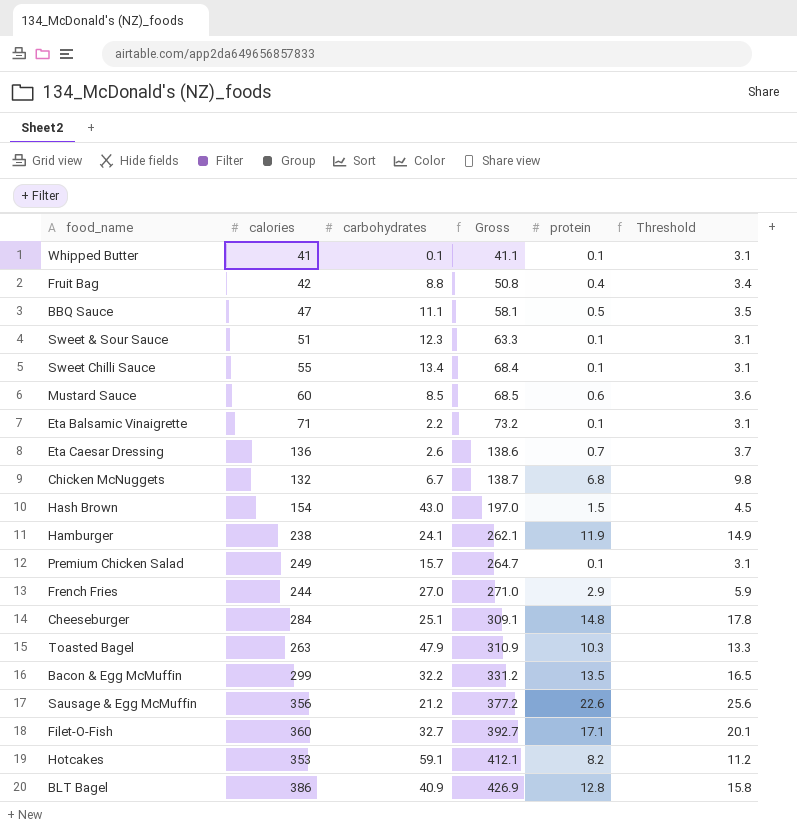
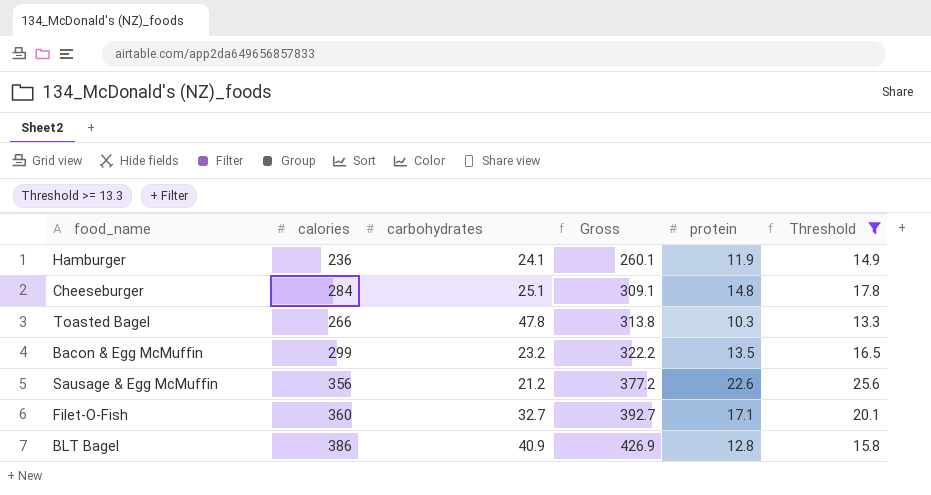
filter: none -> Threshold >= 13.3
Hamburger | calories: 238 -> 236
Hamburger | Gross: 262.1 -> 260.1
Toasted Bagel | calories: 263 -> 266
Toasted Bagel | carbohydrates: 47.9 -> 47.8
Toasted Bagel | Gross: 310.9 -> 313.8
Bacon & Egg McMuffin | carbohydrates: 32.2 -> 23.2
Bacon & Egg McMuffin | Gross: 331.2 -> 322.2

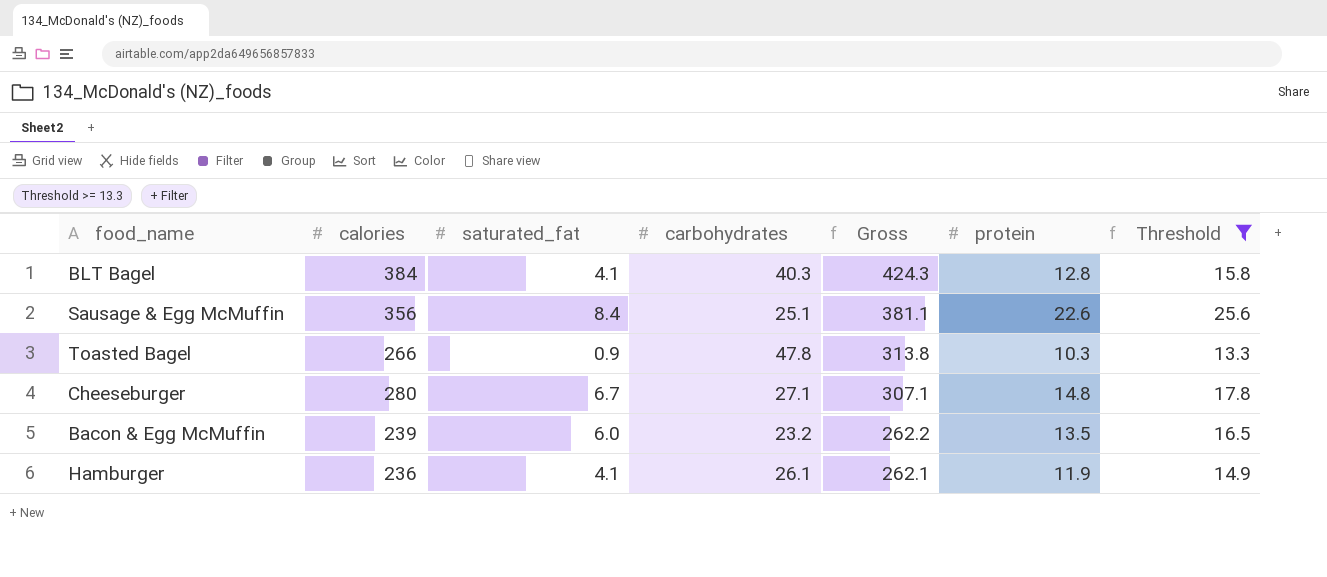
row order: Gross ascending -> Gross descending
column saturated_fat | position: none -> 3
row Filet-O-Fish: 360 | 32.7 | 392.7 | 17.1 | 20.1 -> none
BLT Bagel | calories: 386 -> 384
BLT Bagel | carbohydrates: 40.9 -> 40.3
BLT Bagel | Gross: 426.9 -> 424.3
Sausage & Egg McMuffin | carbohydrates: 21.2 -> 25.1
Sausage & Egg McMuffin | Gross: 377.2 -> 381.1
Cheeseburger | calories: 284 -> 280
Cheeseburger | carbohydrates: 25.1 -> 27.1
Cheeseburger | Gross: 309.1 -> 307.1
Bacon & Egg McMuffin | calories: 299 -> 239
Bacon & Egg McMuffin | Gross: 322.2 -> 262.2
Hamburger | carbohydrates: 24.1 -> 26.1
Hamburger | Gross: 260.1 -> 262.1

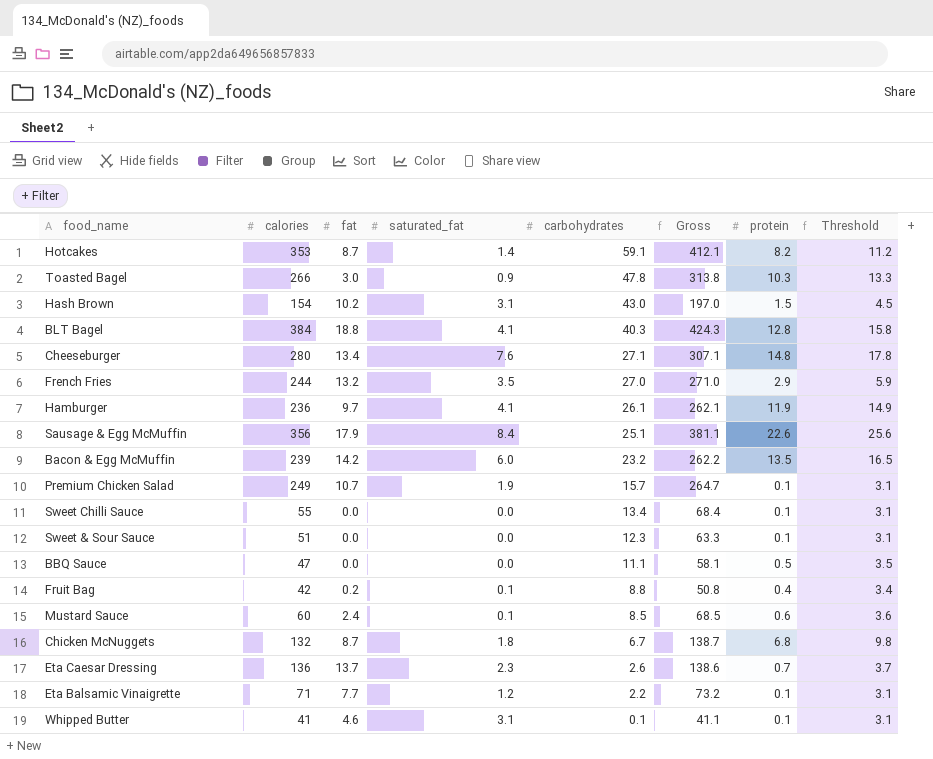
filter: Threshold >= 13.3 -> none
row order: Gross descending -> carbohydrates descending
column fat | position: none -> 3
Cheeseburger | saturated_fat: 6.7 -> 7.6

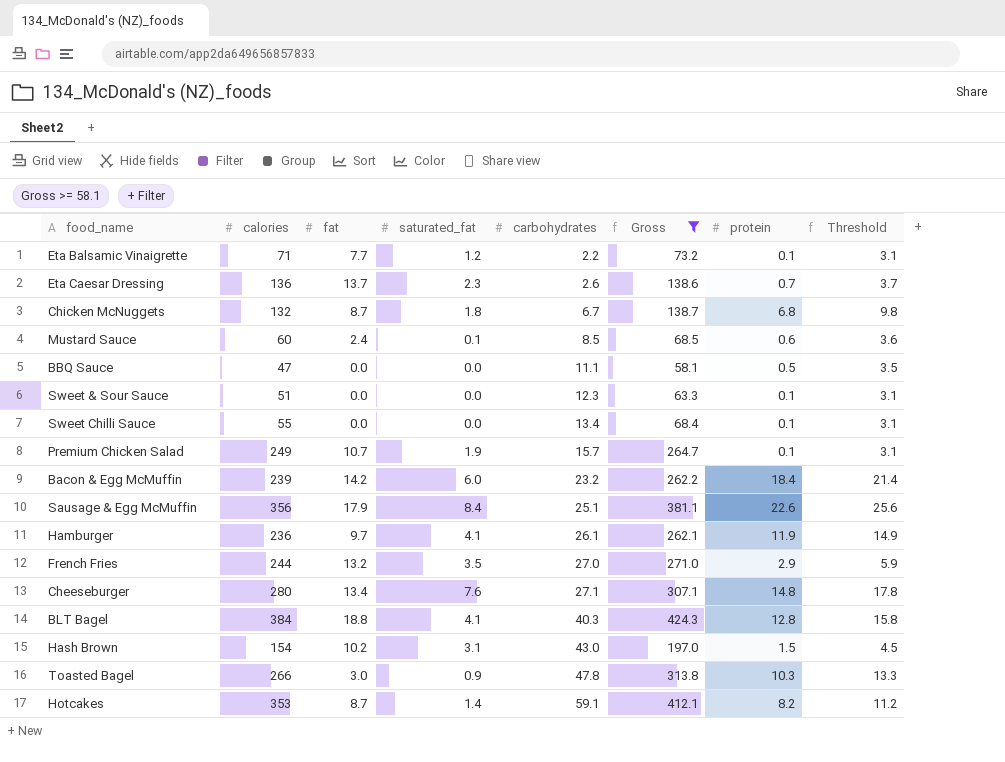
filter: none -> Gross >= 58.1
row order: carbohydrates descending -> carbohydrates ascending
Bacon & Egg McMuffin | protein: 13.5 -> 18.4
Bacon & Egg McMuffin | Threshold: 16.5 -> 21.4

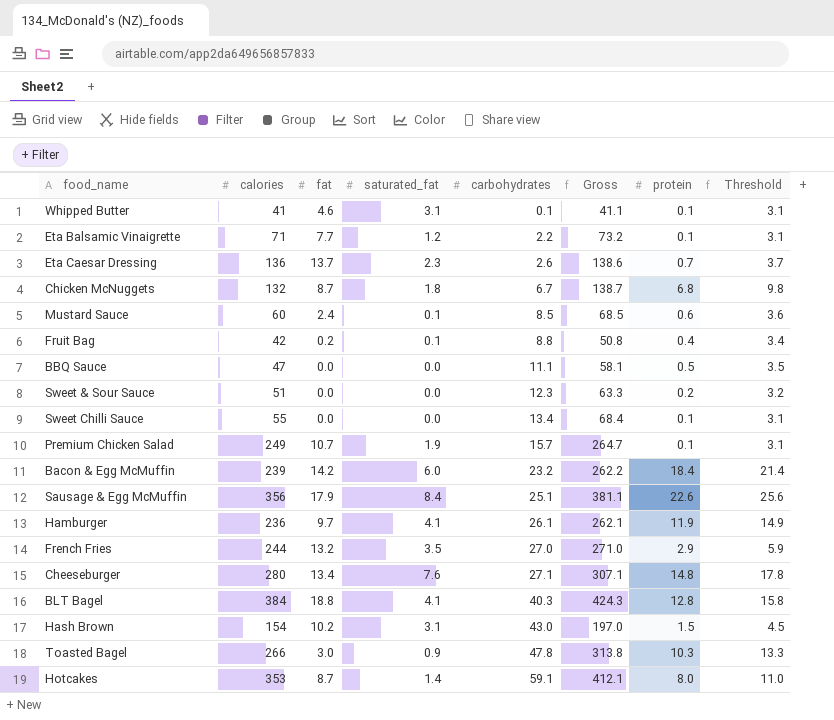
filter: Gross >= 58.1 -> none
Sweet & Sour Sauce | protein: 0.1 -> 0.2
Sweet & Sour Sauce | Threshold: 3.1 -> 3.2
Hotcakes | protein: 8.2 -> 8.0
Hotcakes | Threshold: 11.2 -> 11.0

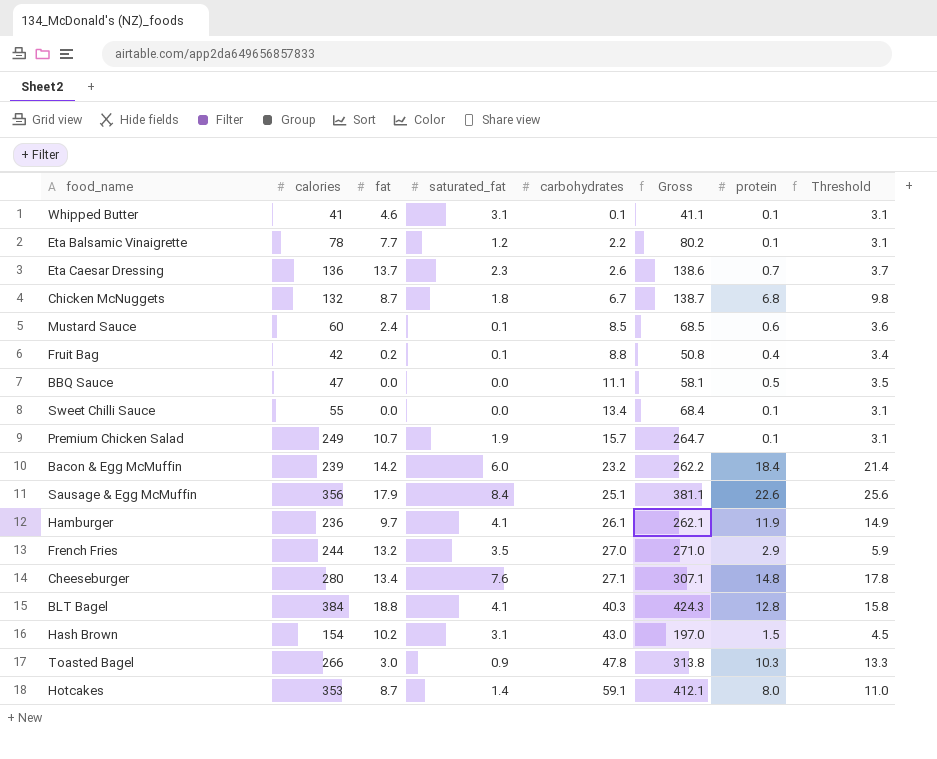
row Sweet & Sour Sauce: 51 | 0.0 | 0.0 | 12.3 | 63.3 | 0.2 | 3.2 -> none
Eta Balsamic Vinaigrette | calories: 71 -> 78
Eta Balsamic Vinaigrette | Gross: 73.2 -> 80.2

